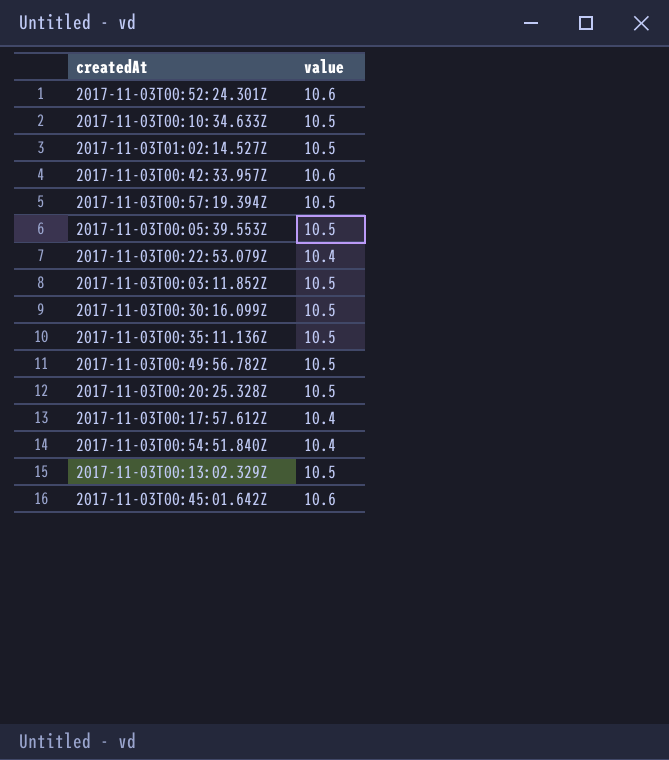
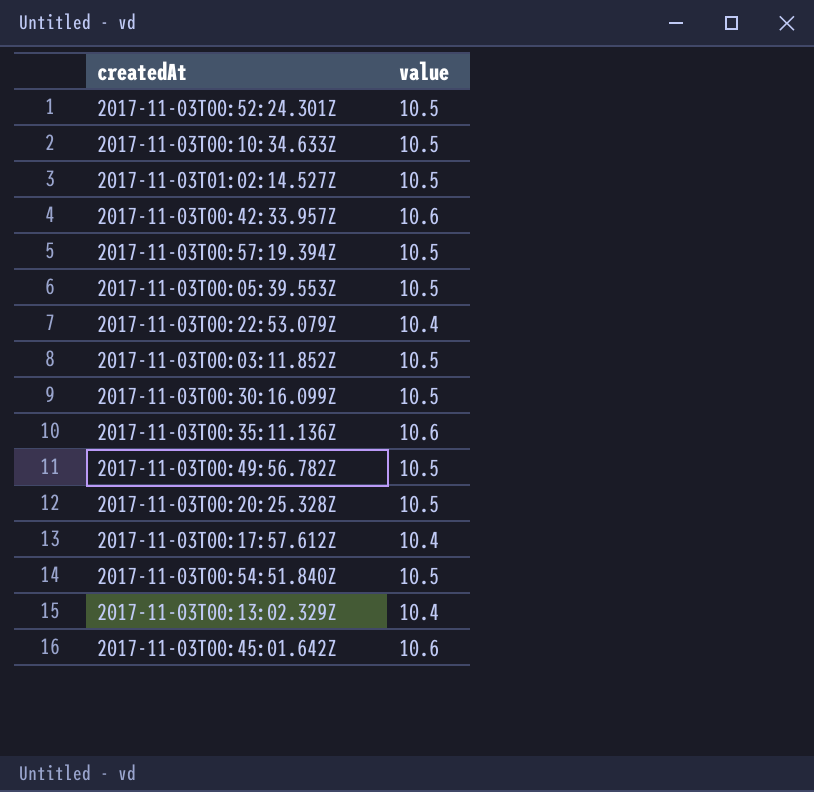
2017-11-03T00:52:24.301Z | value: 10.6 -> 10.5
2017-11-03T00:35:11.136Z | value: 10.5 -> 10.6
2017-11-03T00:54:51.840Z | value: 10.4 -> 10.5
2017-11-03T00:13:02.329Z | value: 10.5 -> 10.4

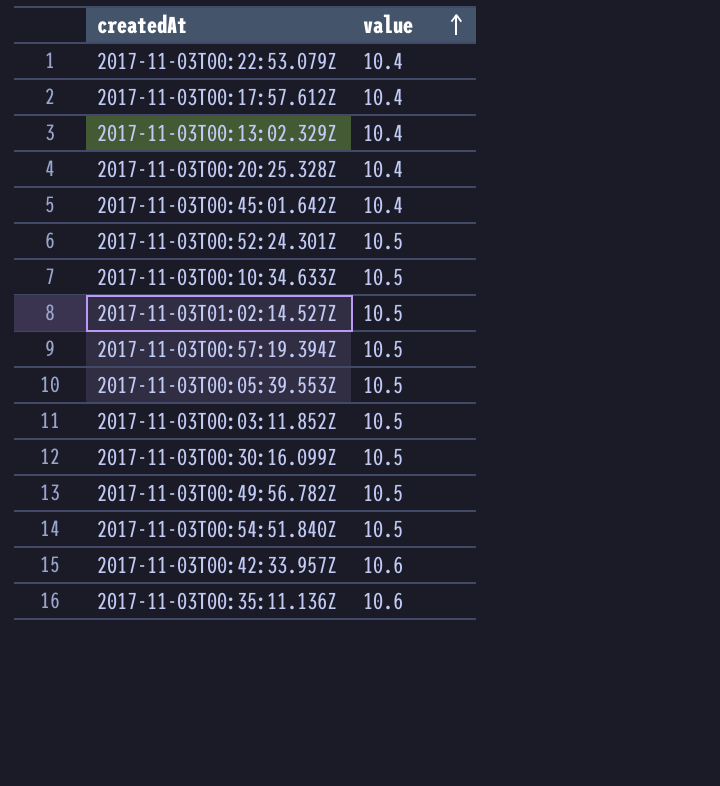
row order: none -> value ascending
2017-11-03T00:20:25.328Z | value: 10.5 -> 10.4
2017-11-03T00:45:01.642Z | value: 10.6 -> 10.4

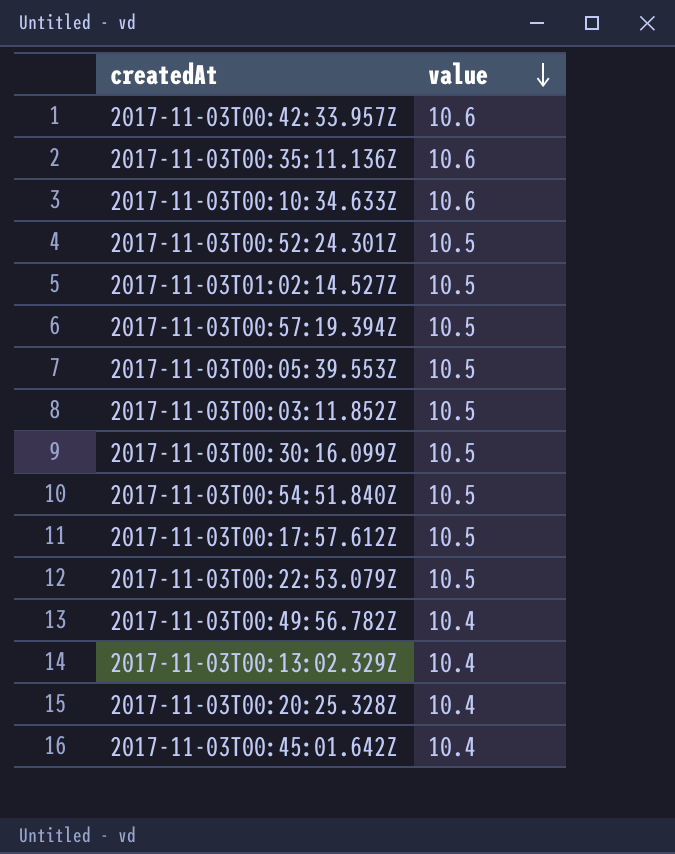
row order: value ascending -> value descending
2017-11-03T00:10:34.633Z | value: 10.5 -> 10.6
2017-11-03T00:17:57.612Z | value: 10.4 -> 10.5
2017-11-03T00:22:53.079Z | value: 10.4 -> 10.5
2017-11-03T00:49:56.782Z | value: 10.5 -> 10.4

